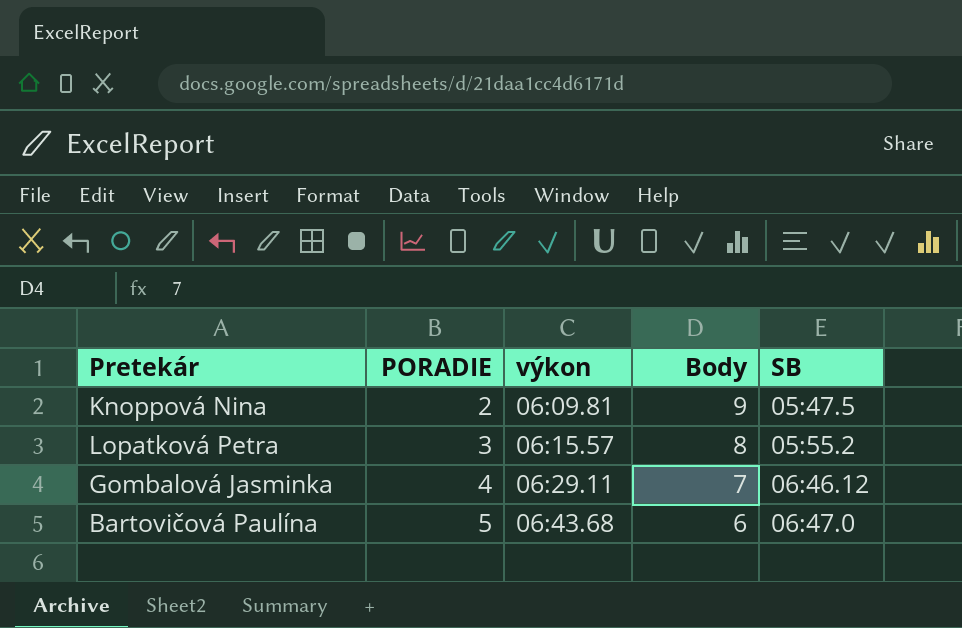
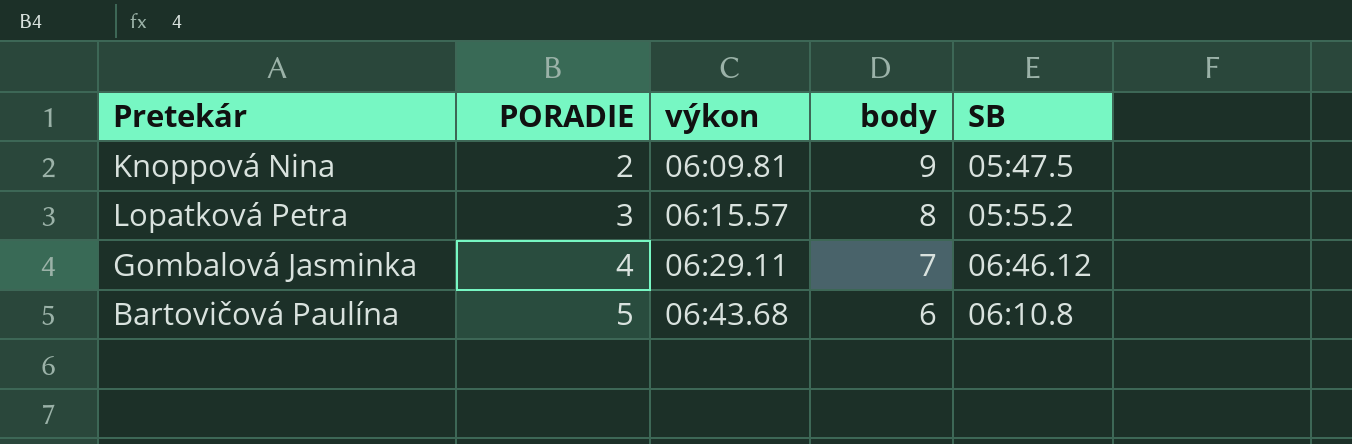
column name: Body -> body
Bartovičová Paulína | SB: 06:47.0 -> 06:10.8

